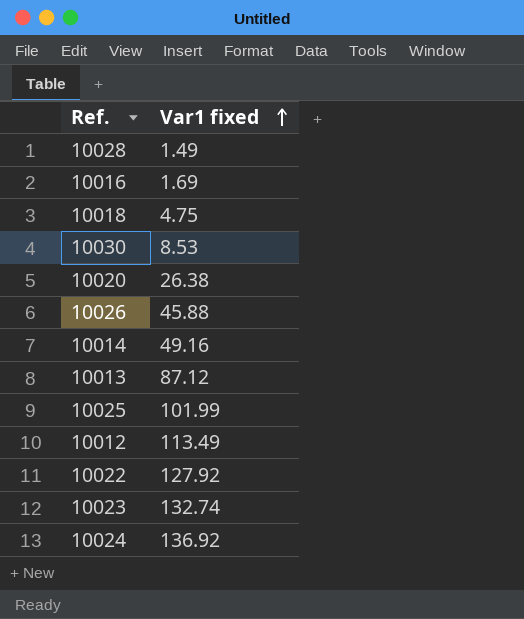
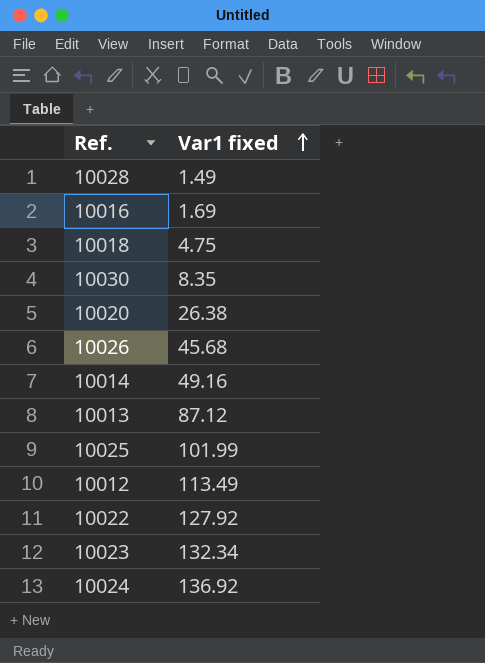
10030 | Var1 fixed: 8.53 -> 8.35
10026 | Var1 fixed: 45.88 -> 45.68
10023 | Var1 fixed: 132.74 -> 132.34

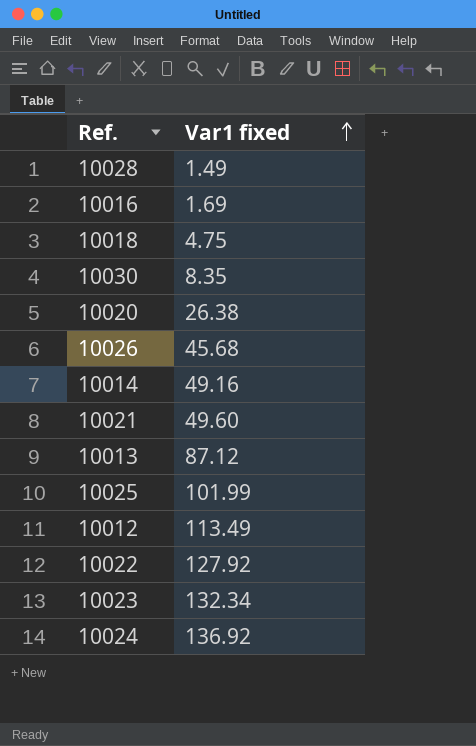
row 10021: none -> 49.60

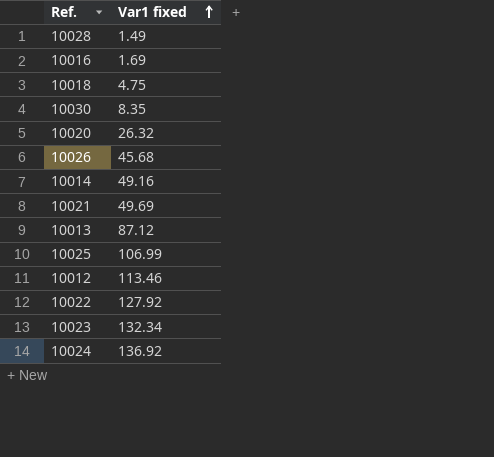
10020 | Var1 fixed: 26.38 -> 26.32
10021 | Var1 fixed: 49.60 -> 49.69
10025 | Var1 fixed: 101.99 -> 106.99
10012 | Var1 fixed: 113.49 -> 113.46

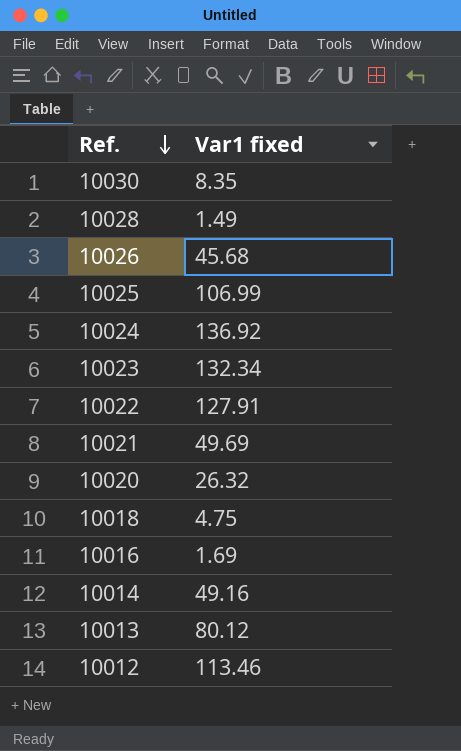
row order: Var1 fixed ascending -> Ref. descending
10022 | Var1 fixed: 127.92 -> 127.91
10013 | Var1 fixed: 87.12 -> 80.12

